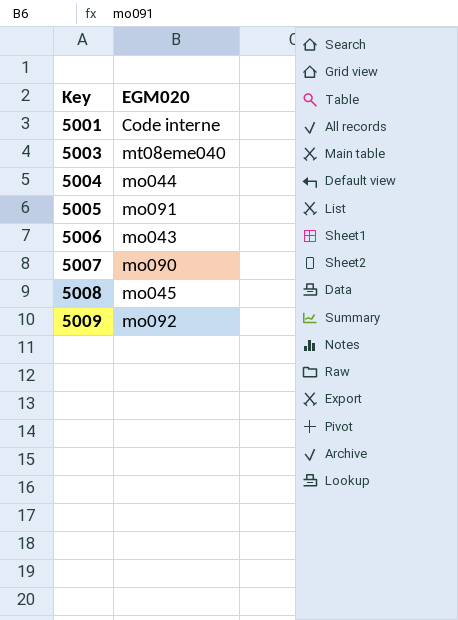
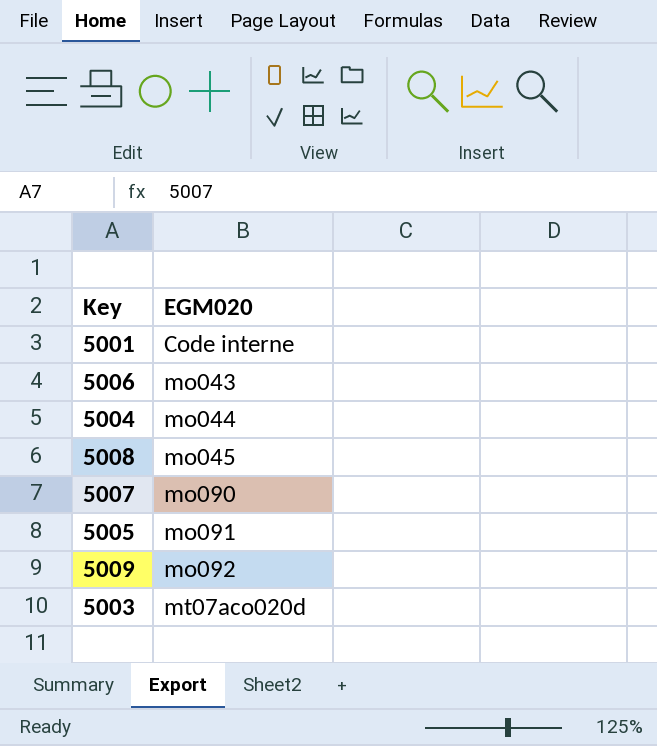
row order: Key ascending -> EGM020 ascending
5003 | EGM020: mt08eme040 -> mt07aco020d

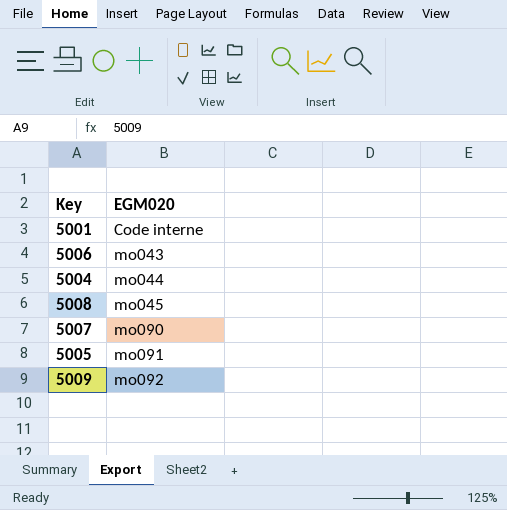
row 5003: mt07aco020d -> none

